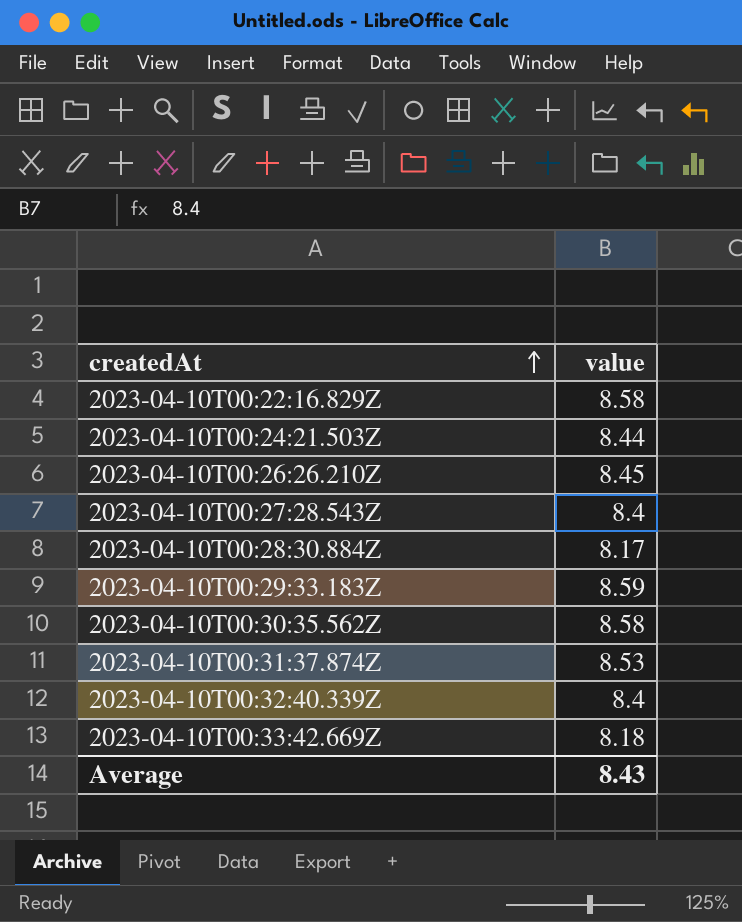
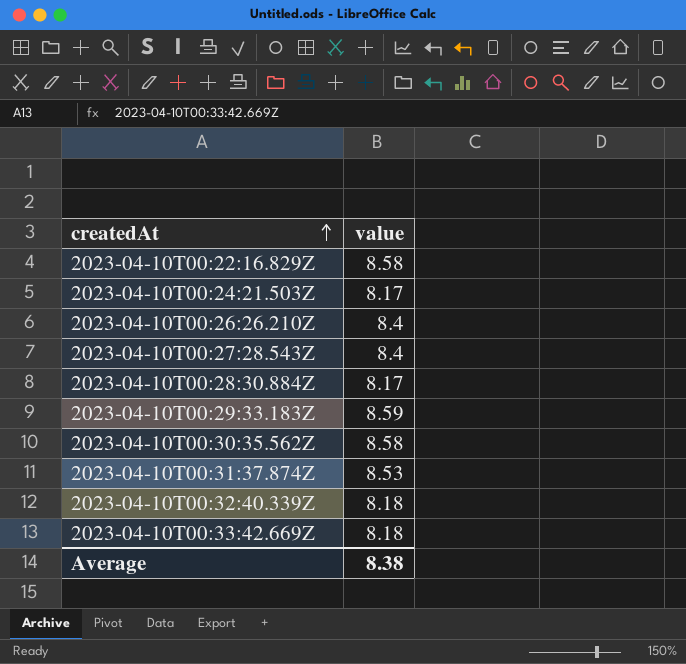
2023-04-10T00:24:21.503Z | value: 8.44 -> 8.17
2023-04-10T00:26:26.210Z | value: 8.45 -> 8.4
2023-04-10T00:32:40.339Z | value: 8.4 -> 8.18
Average | value: 8.43 -> 8.38

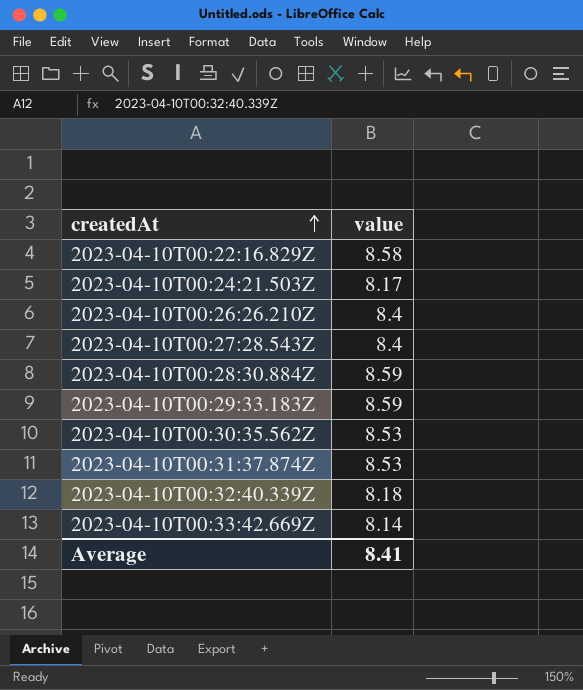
2023-04-10T00:28:30.884Z | value: 8.17 -> 8.59
2023-04-10T00:30:35.562Z | value: 8.58 -> 8.53
2023-04-10T00:33:42.669Z | value: 8.18 -> 8.14
Average | value: 8.38 -> 8.41

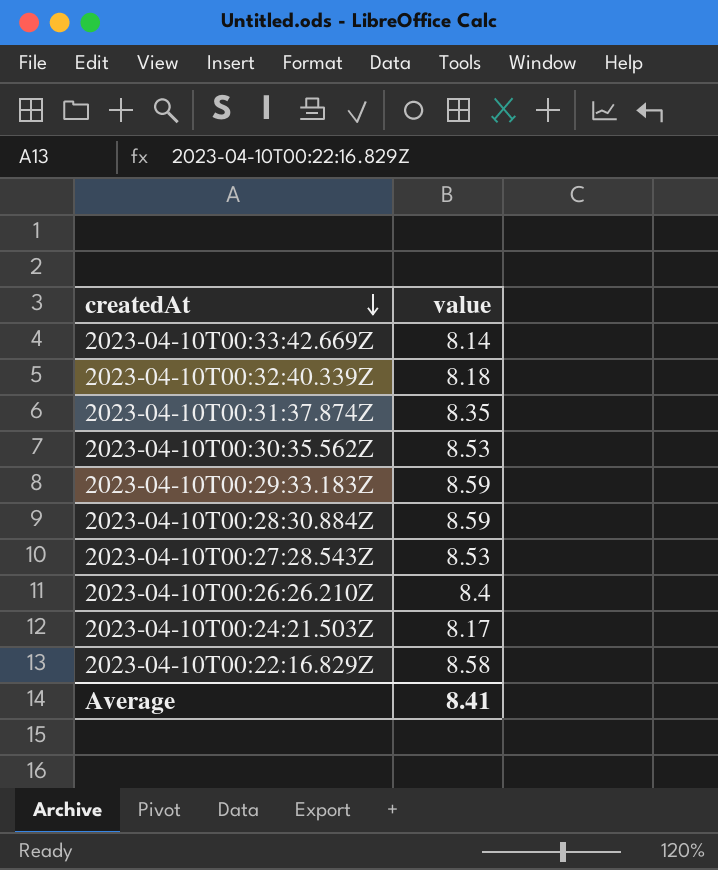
row order: createdAt ascending -> createdAt descending
2023-04-10T00:31:37.874Z | value: 8.53 -> 8.35
2023-04-10T00:27:28.543Z | value: 8.4 -> 8.53

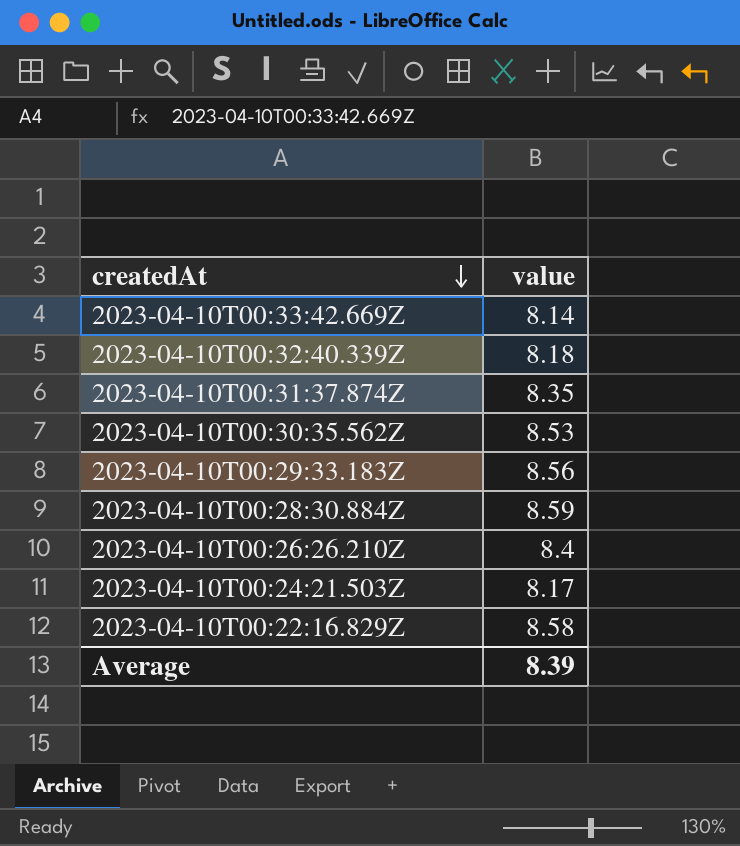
row 2023-04-10T00:27:28.543Z: 8.53 -> none
2023-04-10T00:29:33.183Z | value: 8.59 -> 8.56
Average | value: 8.41 -> 8.39

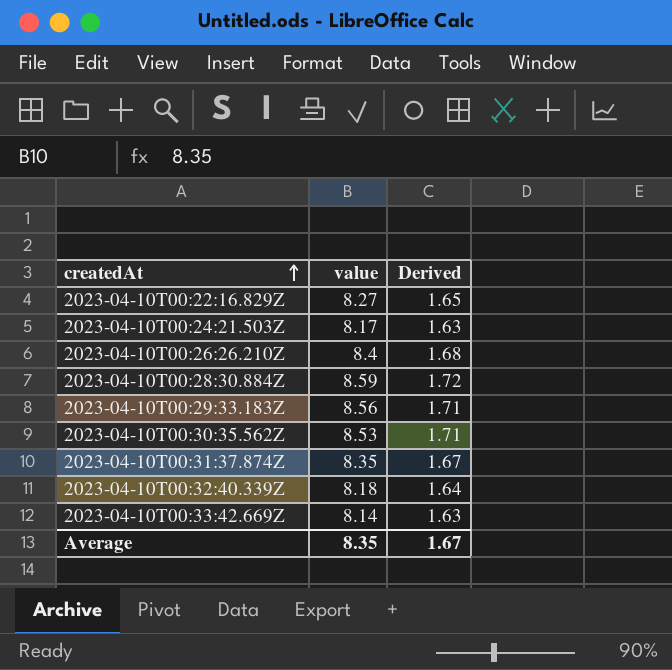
row order: createdAt descending -> createdAt ascending
column Derived | formula: none -> [value] * 0.2
2023-04-10T00:22:16.829Z | value: 8.58 -> 8.27
Average | value: 8.39 -> 8.35

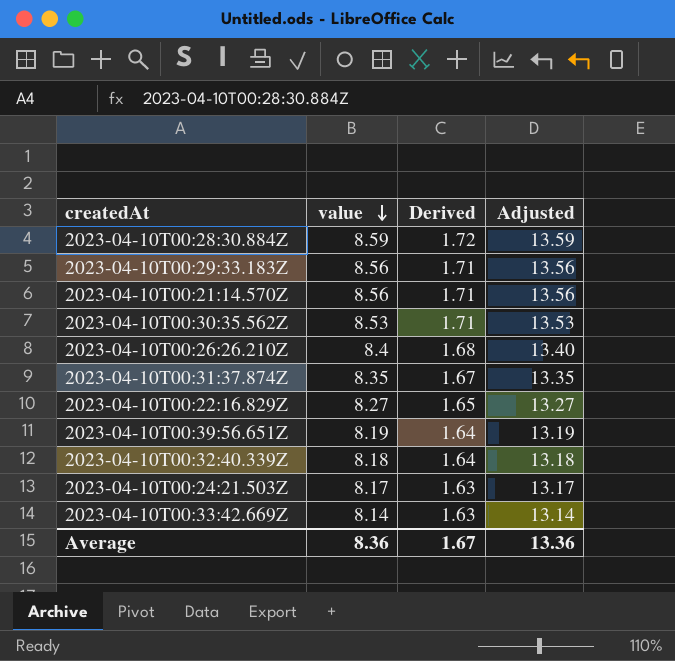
row order: createdAt ascending -> value descending
column Adjusted | formula: none -> [value] + 5
row 2023-04-10T00:21:14.570Z: none -> 8.56 | 1.71 | 13.56
row 2023-04-10T00:39:56.651Z: none -> 8.19 | 1.64 | 13.19
Average | value: 8.35 -> 8.36

